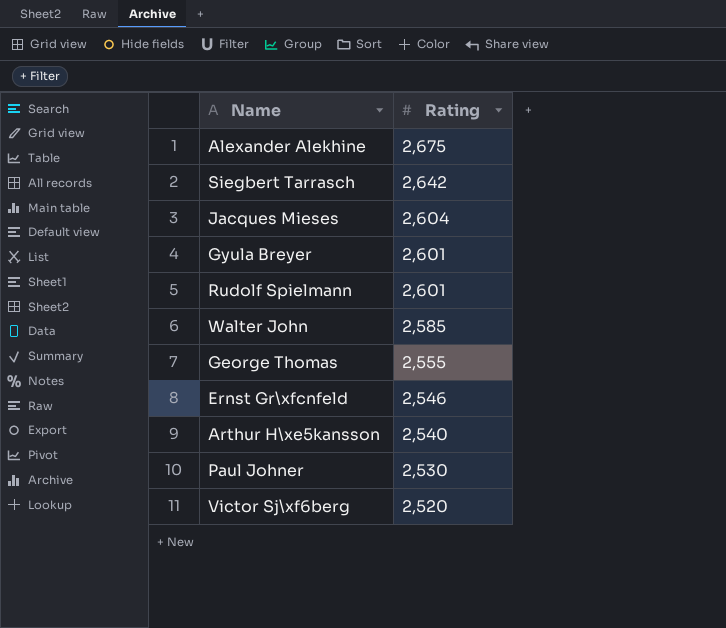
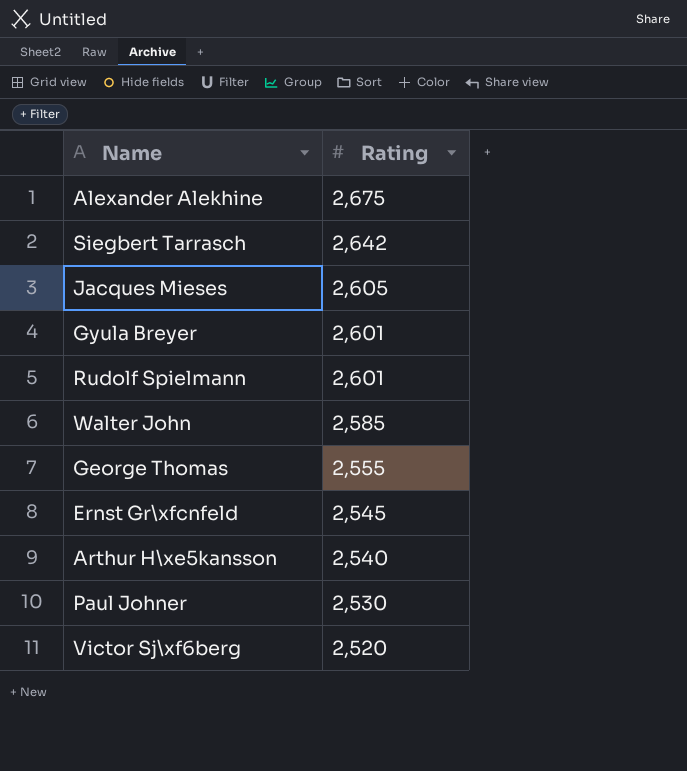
Jacques Mieses | Rating: 2,604 -> 2,605
Ernst Gr\xfcnfeld | Rating: 2,546 -> 2,545

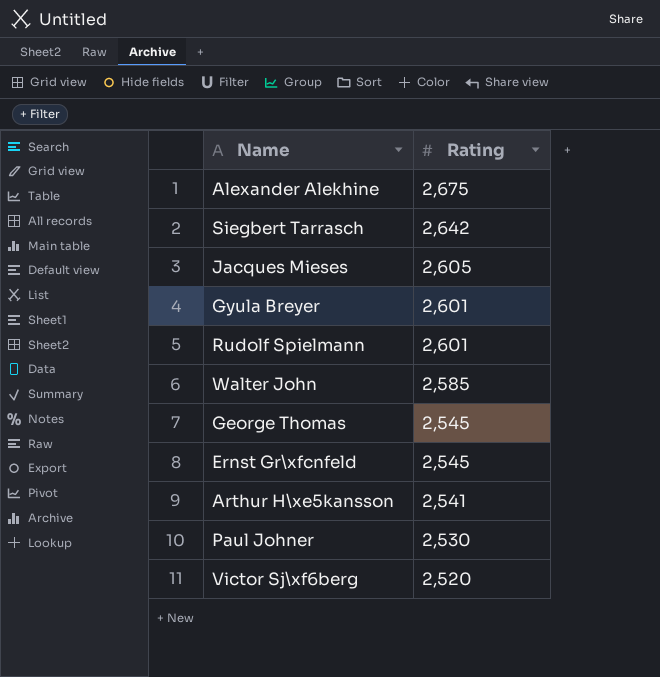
George Thomas | Rating: 2,555 -> 2,545
Arthur H\xe5kansson | Rating: 2,540 -> 2,541

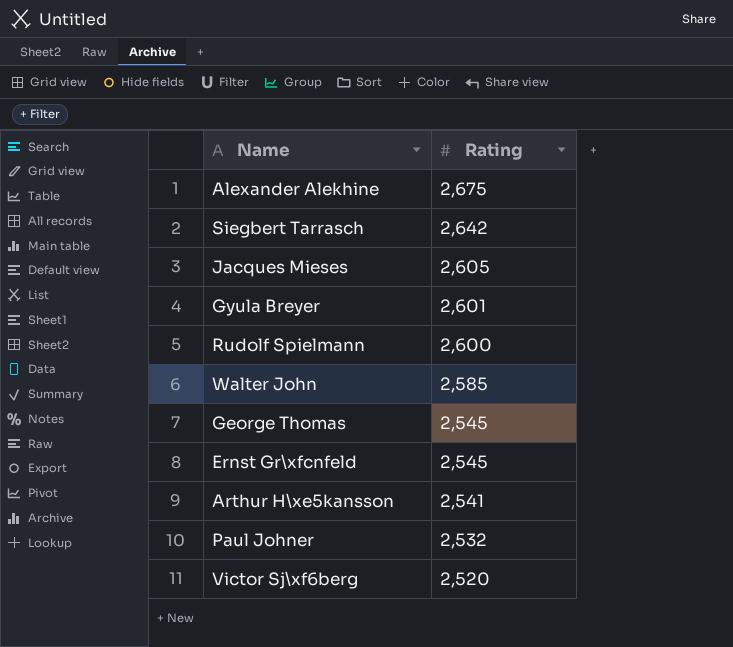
Rudolf Spielmann | Rating: 2,601 -> 2,600
Paul Johner | Rating: 2,530 -> 2,532

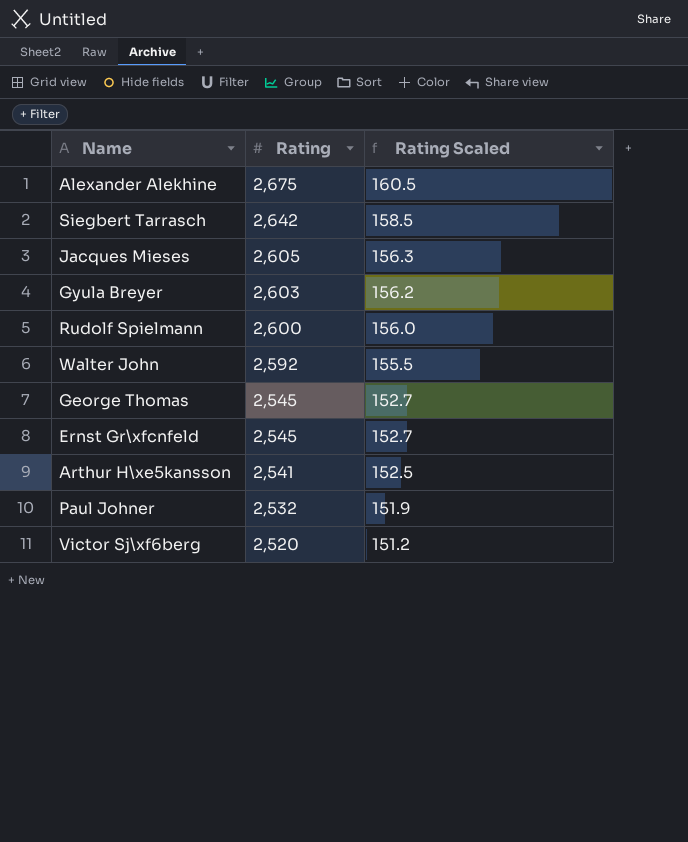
column Rating Scaled | formula: none -> [Rating] * 0.06
Gyula Breyer | Rating: 2,601 -> 2,603
Walter John | Rating: 2,585 -> 2,592

